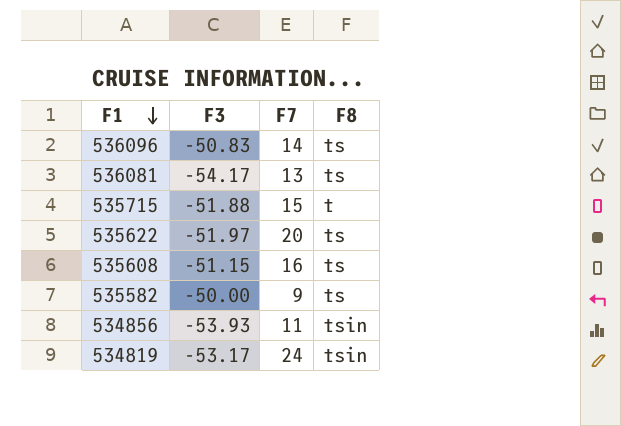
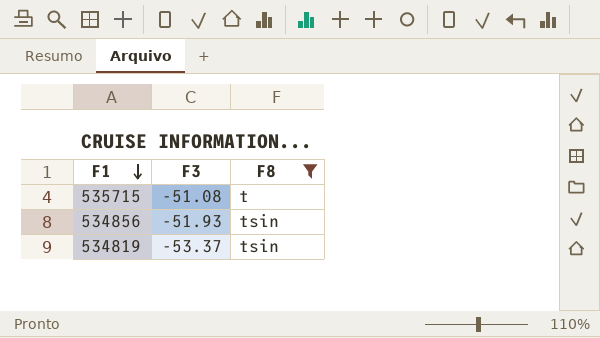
filter: none -> F8 != ts
column F7 | position: 3 -> none
535715 | F3: -51.88 -> -51.08
534856 | F3: -53.93 -> -51.93
534819 | F3: -53.17 -> -53.37

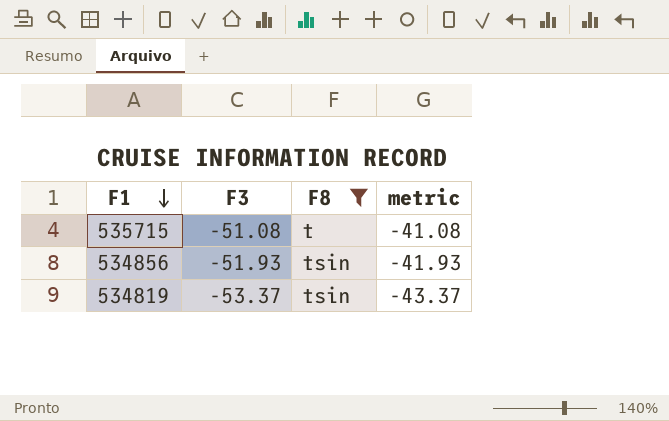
column metric | formula: none -> [F3] + 10

